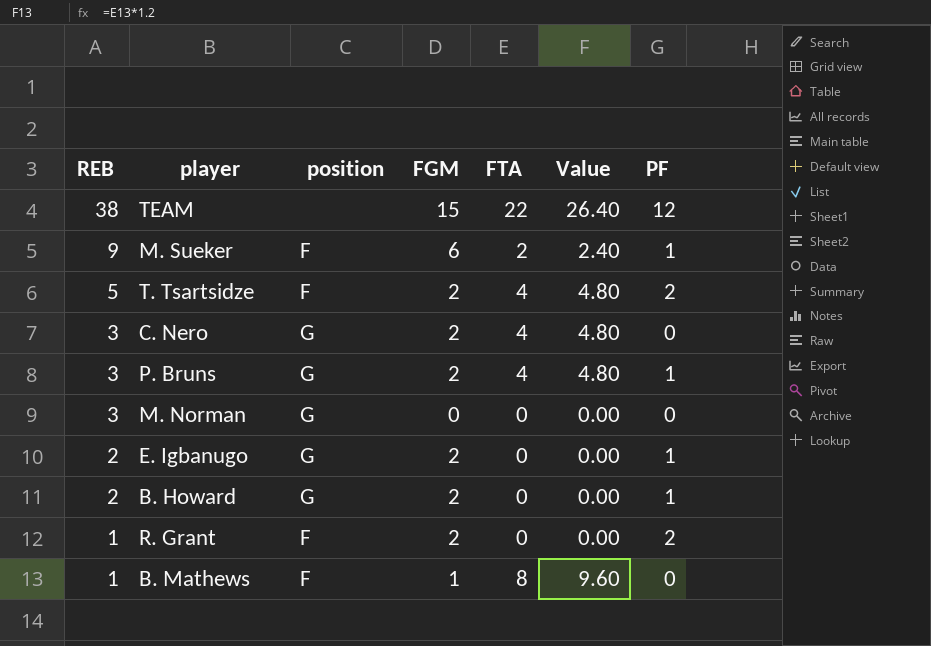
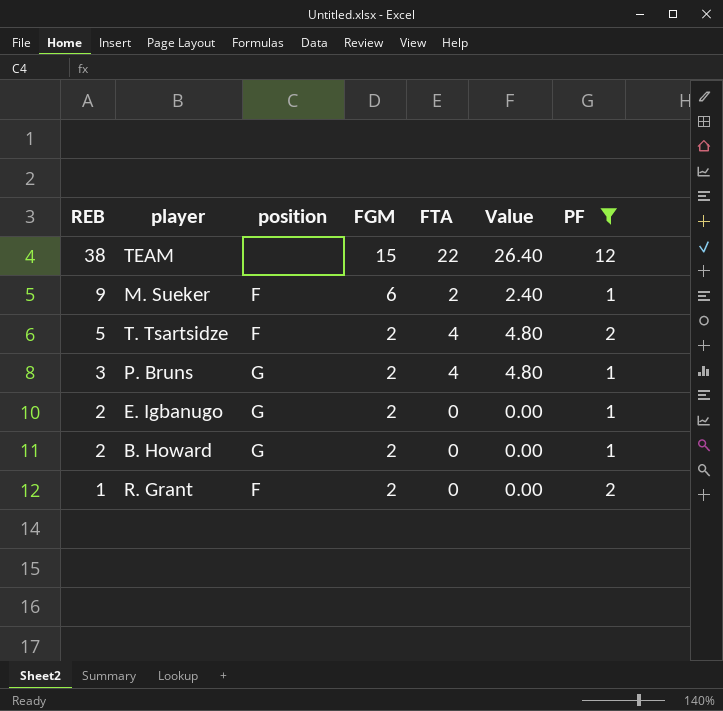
filter: none -> PF != 0

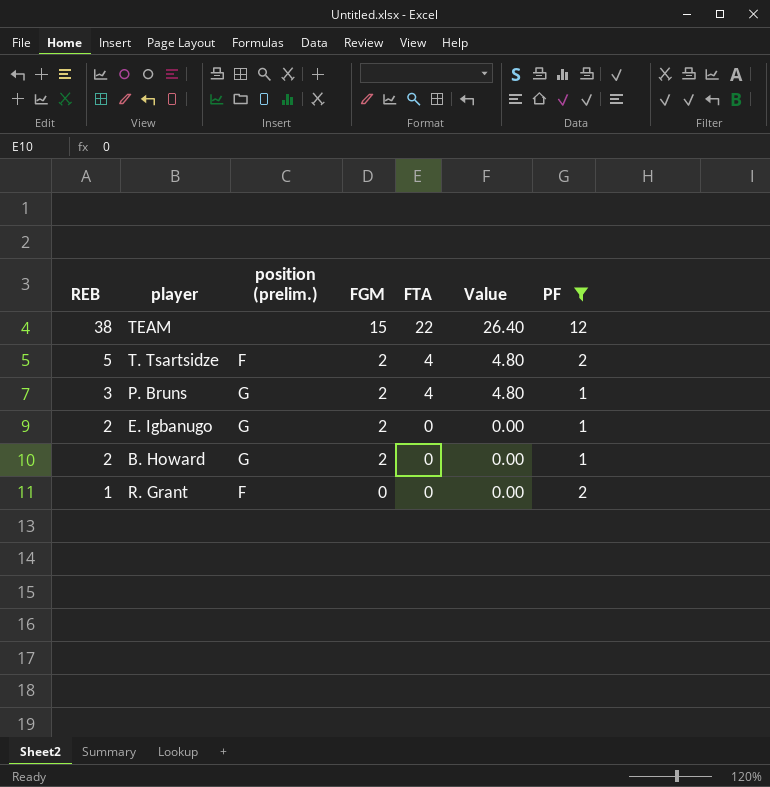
column name: position -> position (prelim.)
row M. Sueker: 9 | F | 6 | 2 | 2.40 | 1 -> none
R. Grant | FGM: 2 -> 0

